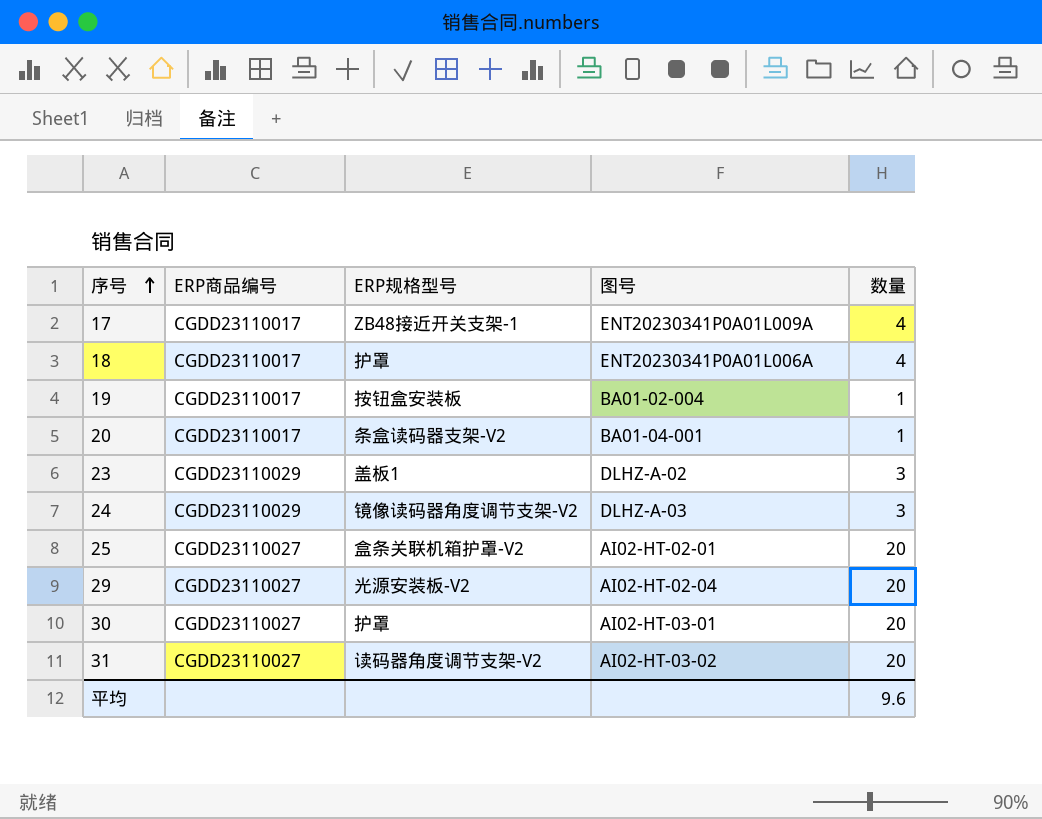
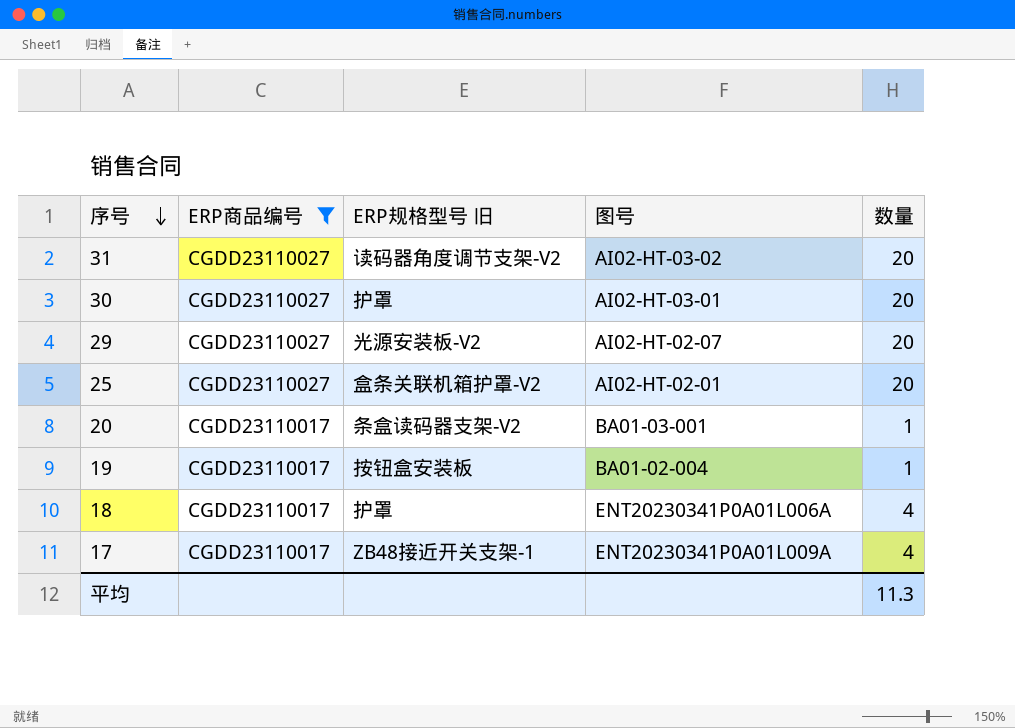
filter: none -> ERP商品编号 != CGDD23110029
row order: 序号 ascending -> 序号 descending
column name: ERP规格型号 -> ERP规格型号 旧
29 | 图号: AI02-HT-02-04 -> AI02-HT-02-07
20 | 图号: BA01-04-001 -> BA01-03-001
平均 | 数量: 9.6 -> 11.3

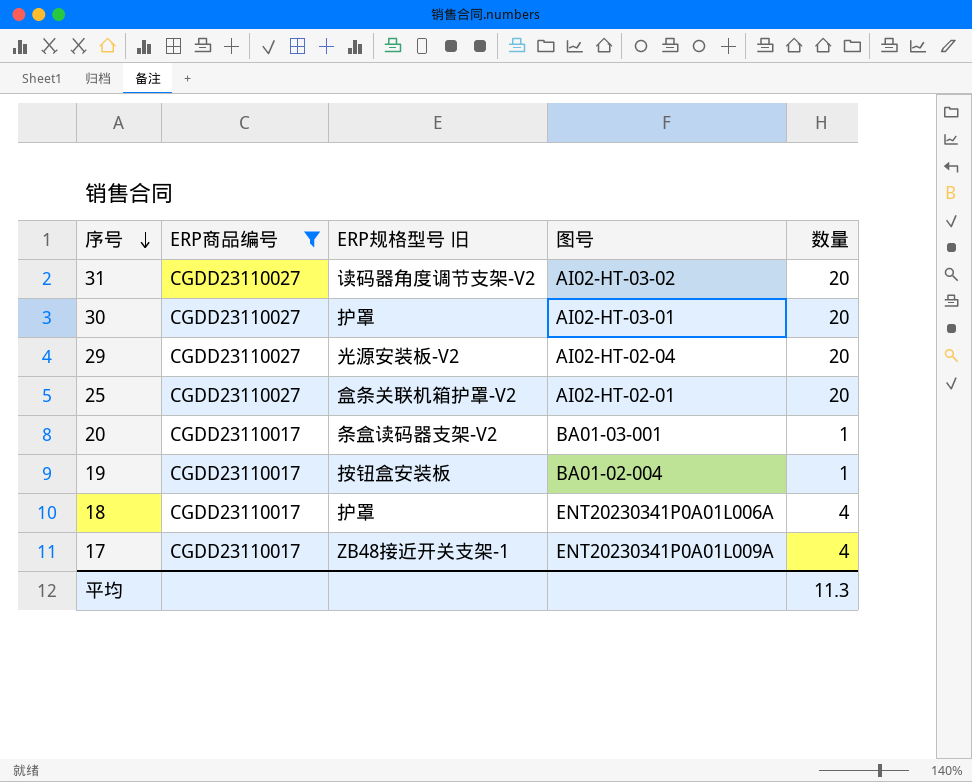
29 | 图号: AI02-HT-02-07 -> AI02-HT-02-04

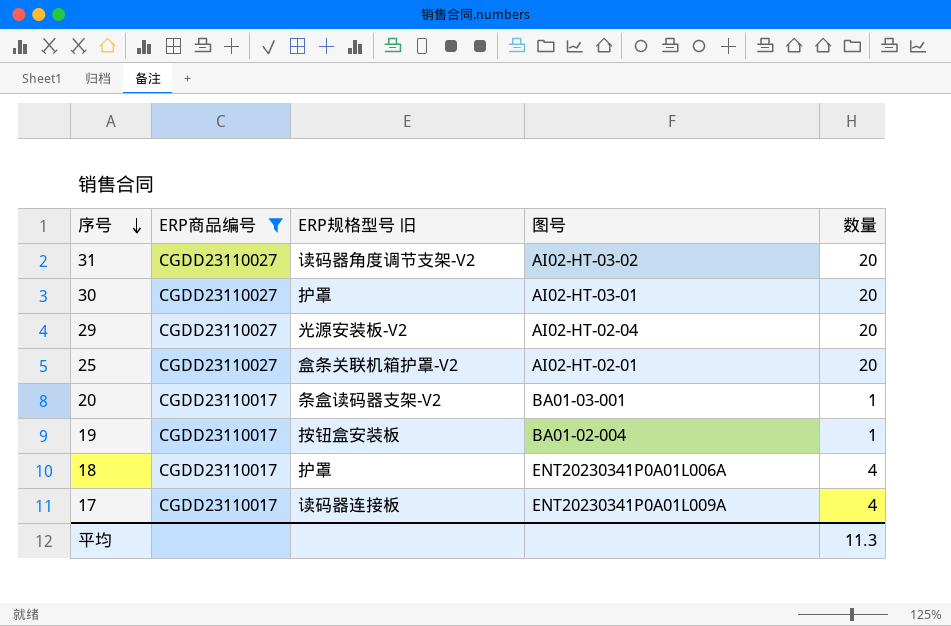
17 | ERP规格型号 旧: ZB48接近开关支架-1 -> 读码器连接板

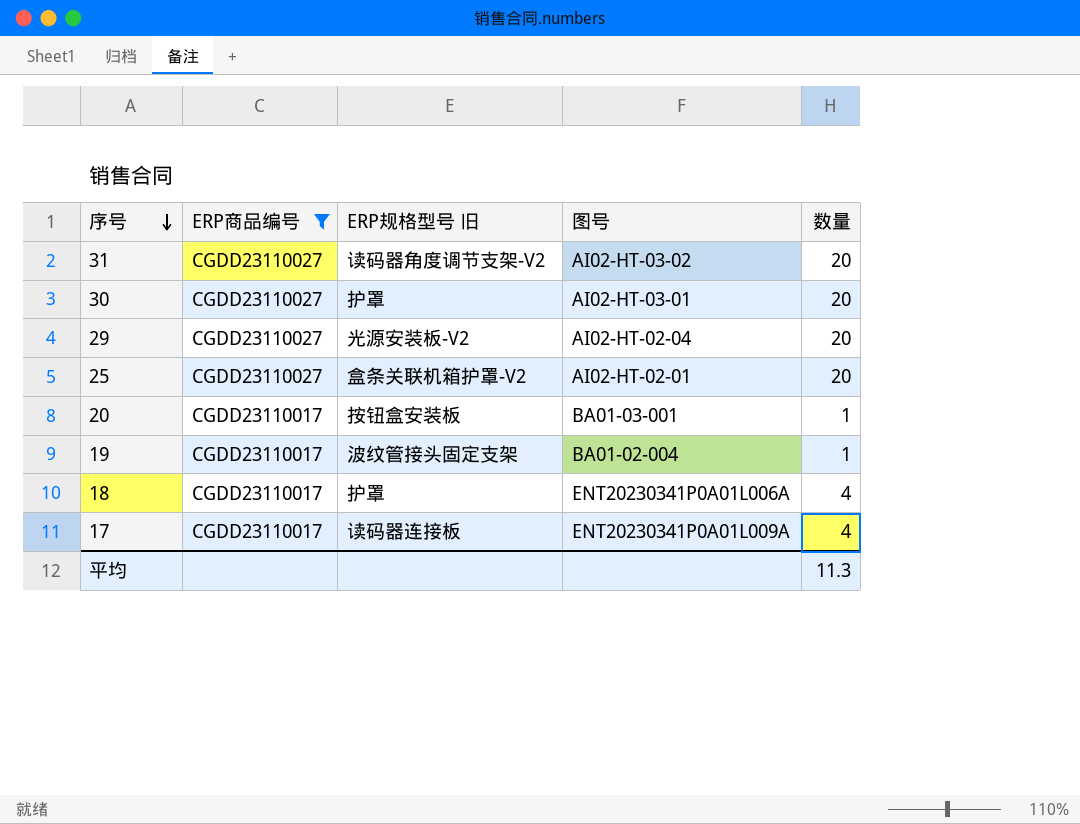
20 | ERP规格型号 旧: 条盒读码器支架-V2 -> 按钮盒安装板
19 | ERP规格型号 旧: 按钮盒安装板 -> 波纹管接头固定支架

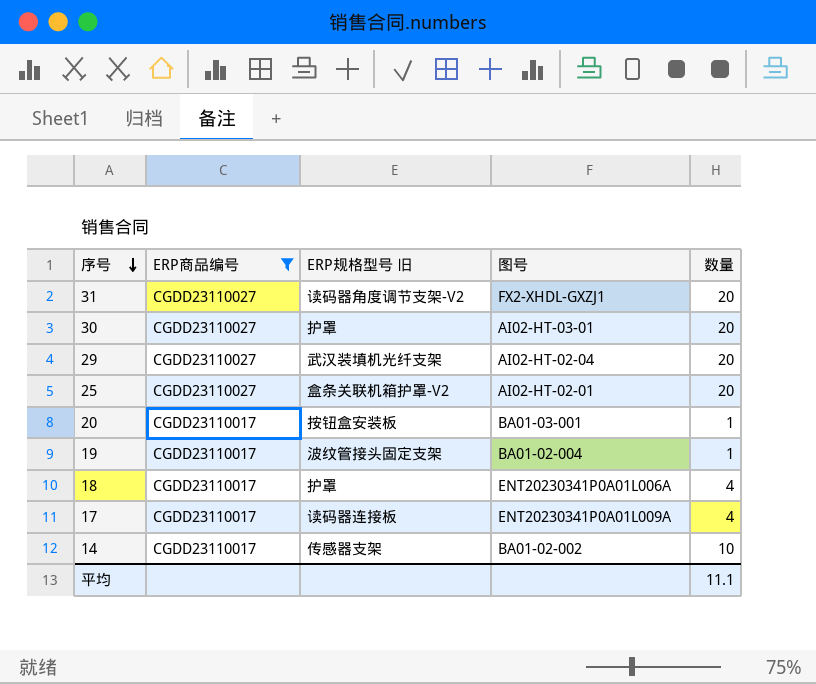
31 | 图号: AI02-HT-03-02 -> FX2-XHDL-GXZJ1
29 | ERP规格型号 旧: 光源安装板-V2 -> 武汉装填机光纤支架
row 14: none -> CGDD23110017 | 传感器支架 | BA01-02-002 | 10
平均 | 数量: 11.3 -> 11.1

